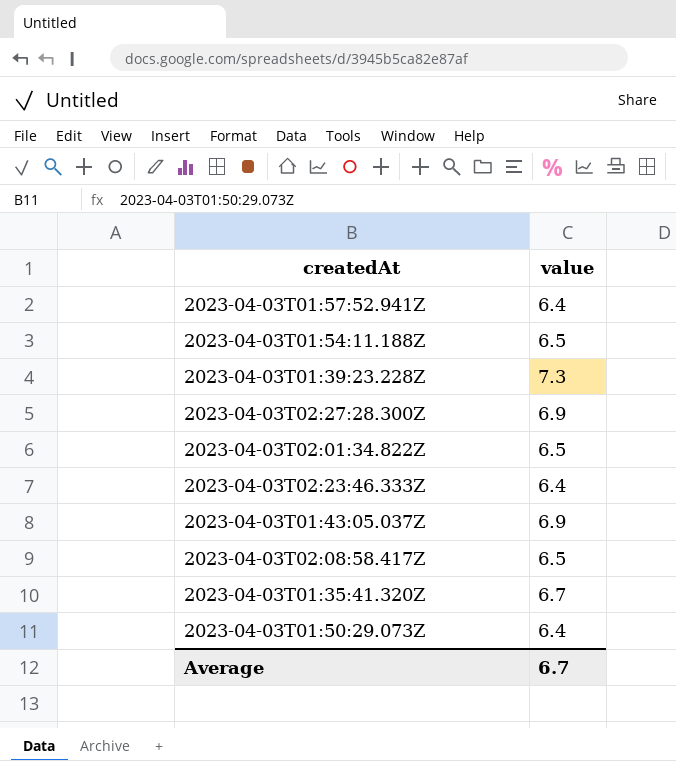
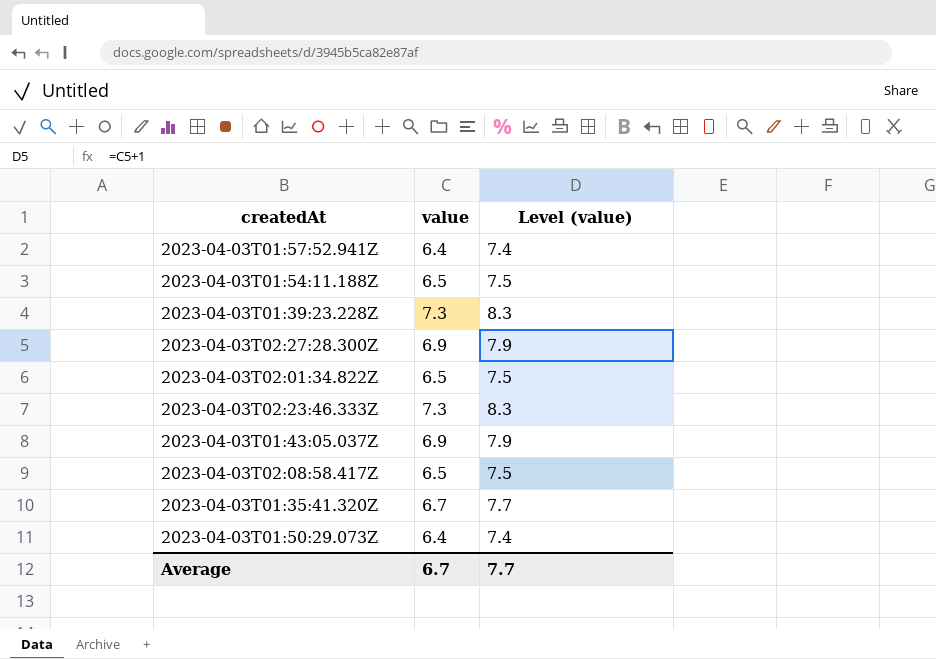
column Level (value) | formula: none -> [value] + 1
2023-04-03T02:23:46.333Z | value: 6.4 -> 7.3

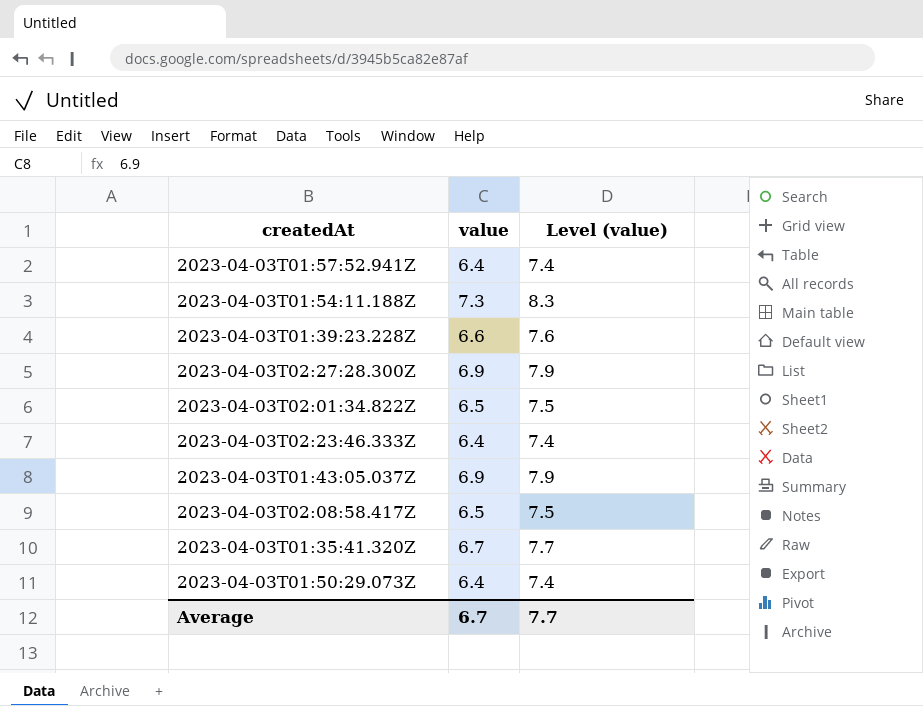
2023-04-03T01:54:11.188Z | value: 6.5 -> 7.3
2023-04-03T01:54:11.188Z | Level (value): 7.5 -> 8.3
2023-04-03T01:39:23.228Z | value: 7.3 -> 6.6
2023-04-03T01:39:23.228Z | Level (value): 8.3 -> 7.6
2023-04-03T02:23:46.333Z | value: 7.3 -> 6.4
2023-04-03T02:23:46.333Z | Level (value): 8.3 -> 7.4

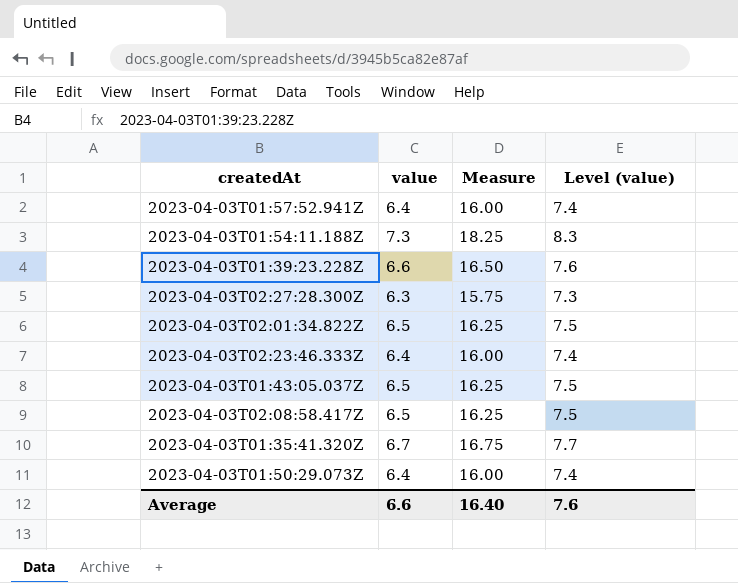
column Measure | formula: none -> [value] * 2.5
2023-04-03T02:27:28.300Z | value: 6.9 -> 6.3
2023-04-03T02:27:28.300Z | Level (value): 7.9 -> 7.3
2023-04-03T01:43:05.037Z | value: 6.9 -> 6.5
2023-04-03T01:43:05.037Z | Level (value): 7.9 -> 7.5
Average | value: 6.7 -> 6.6
Average | Level (value): 7.7 -> 7.6

